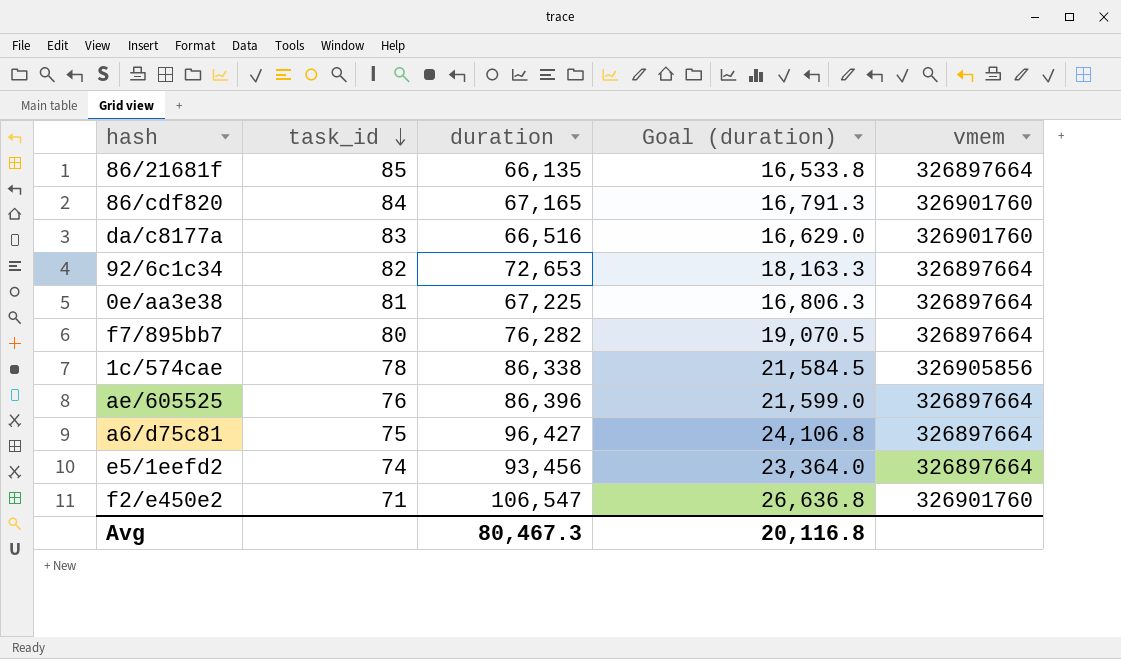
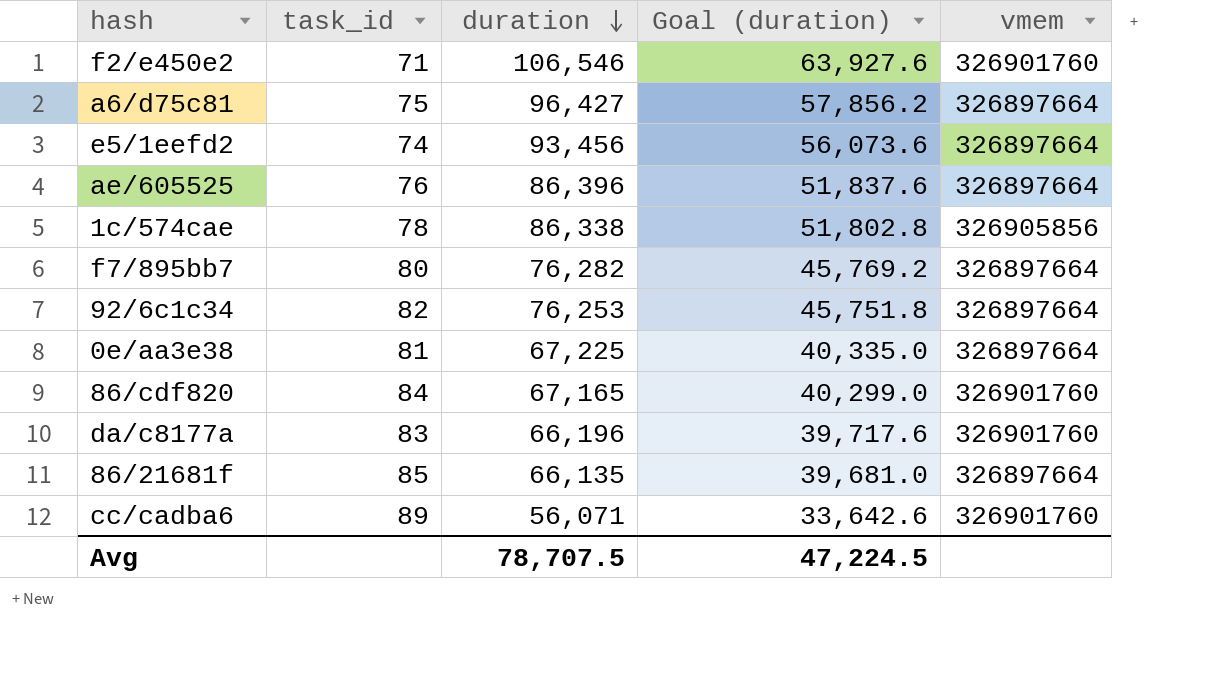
row order: task_id descending -> duration descending
column Goal (duration) | formula: [duration] * 0.25 -> [duration] * 0.6
f2/e450e2 | duration: 106,547 -> 106,546
92/6c1c34 | duration: 72,653 -> 76,253
da/c8177a | duration: 66,516 -> 66,196
row cc/cadba6: none -> 89 | 56,071 | 33,642.6 | 326901760
Avg | duration: 80,467.3 -> 78,707.5
Avg | Goal (duration): 20,116.8 -> 47,224.5

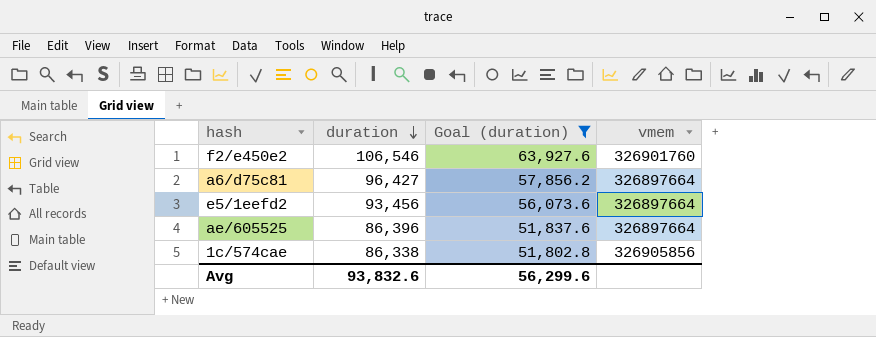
filter: none -> Goal (duration) >= 51,802.8
column task_id | position: 2 -> none
Avg | duration: 78,707.5 -> 93,832.6
Avg | Goal (duration): 47,224.5 -> 56,299.6

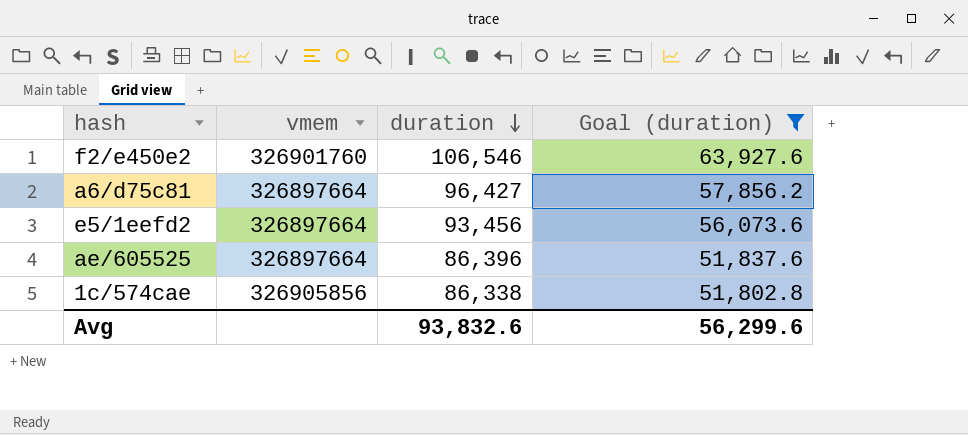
column vmem | position: 4 -> 2

